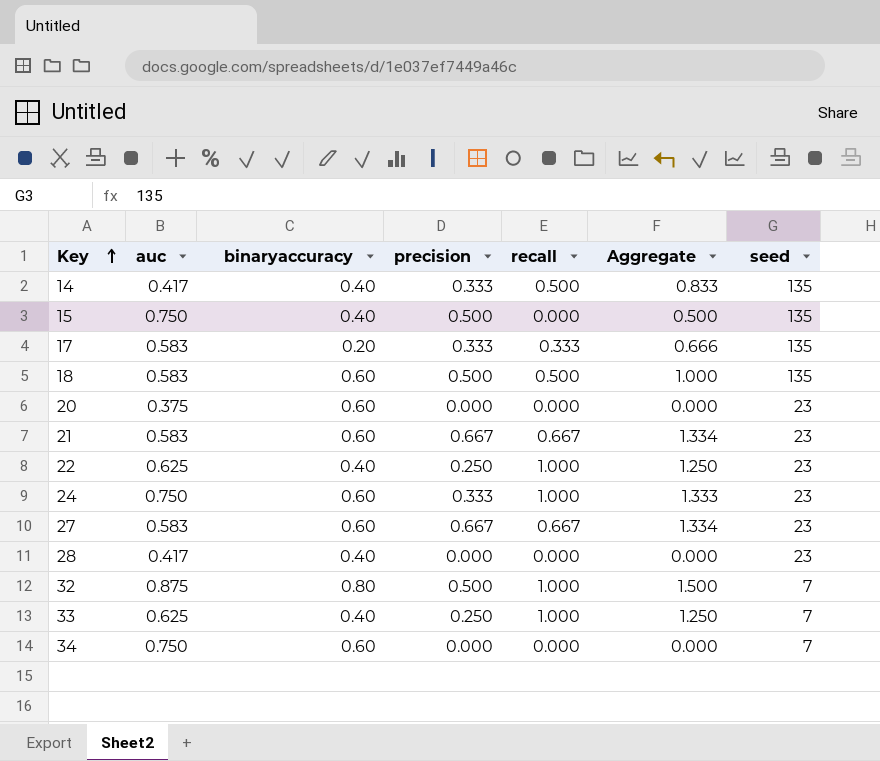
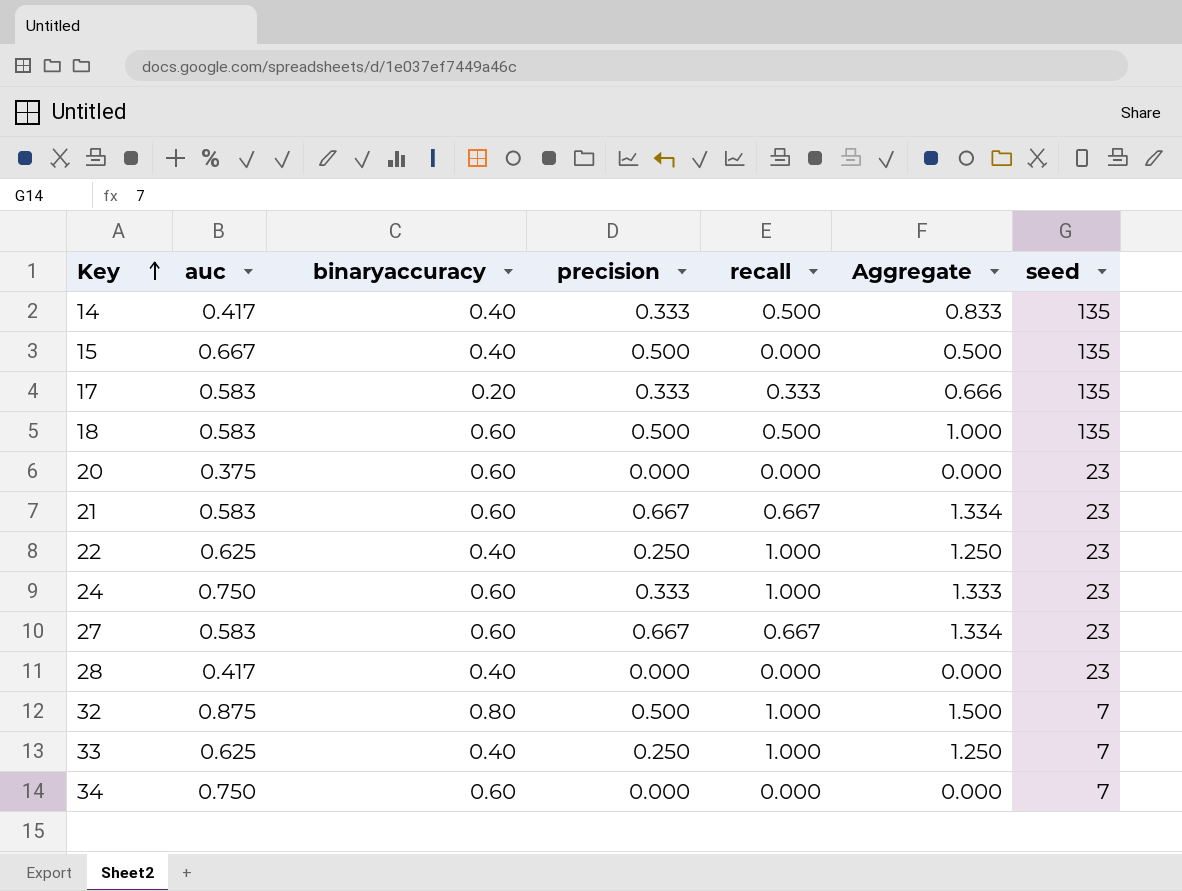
15 | auc: 0.750 -> 0.667

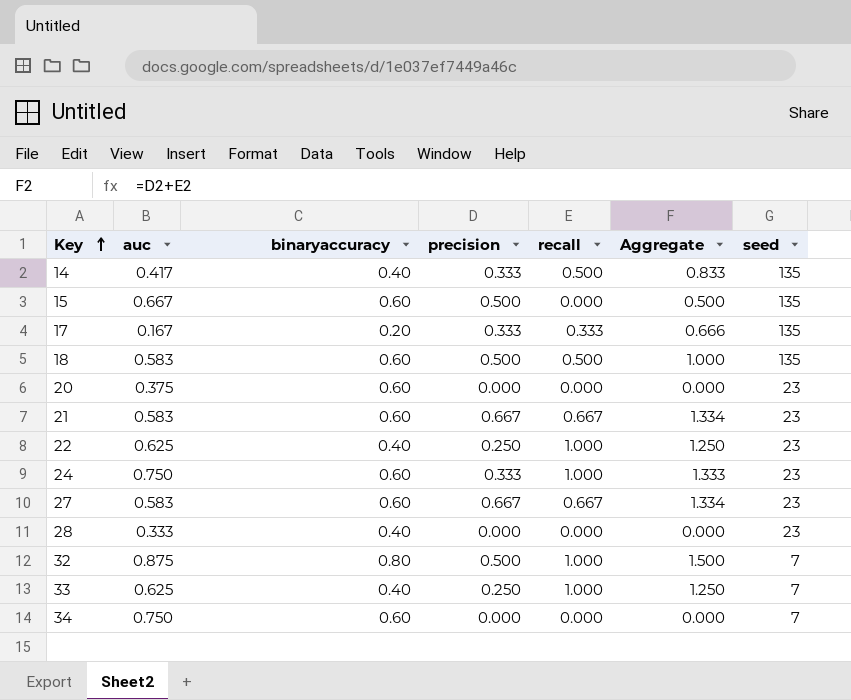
15 | binaryaccuracy: 0.40 -> 0.60
17 | auc: 0.583 -> 0.167
28 | auc: 0.417 -> 0.333

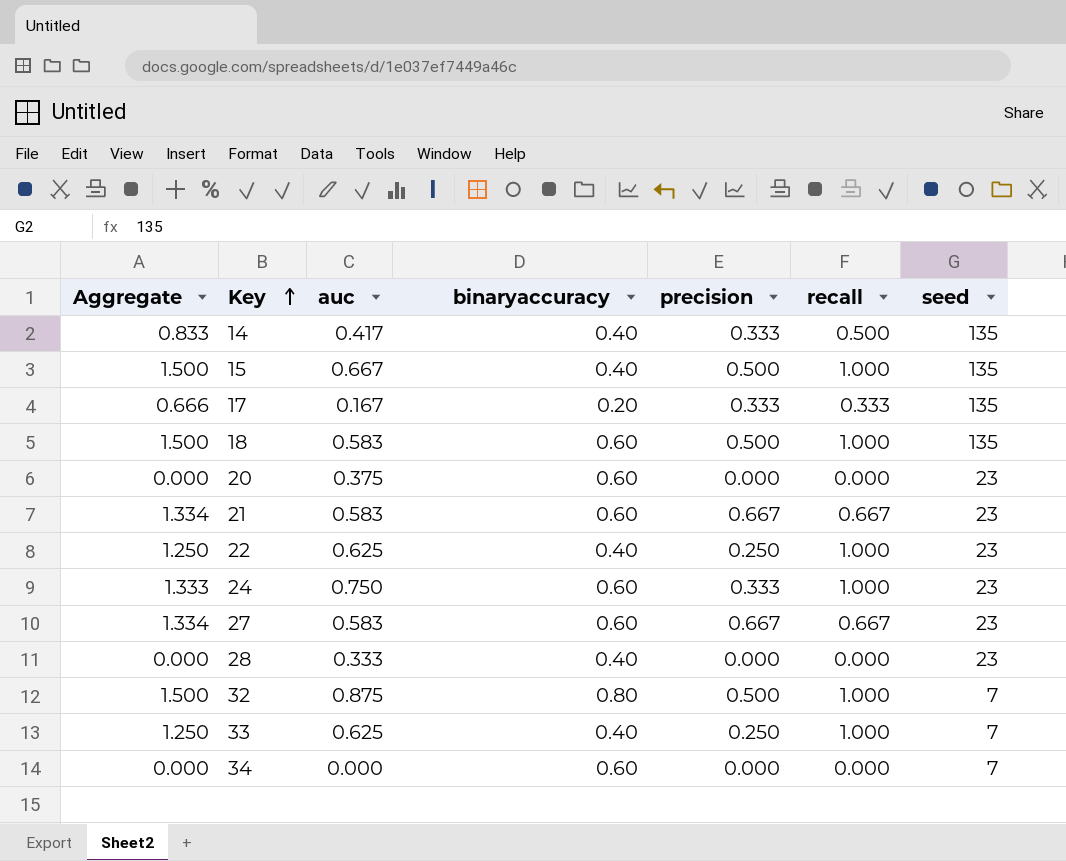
column Aggregate | position: 6 -> 1
15 | Aggregate: 0.500 -> 1.500
15 | binaryaccuracy: 0.60 -> 0.40
15 | recall: 0.000 -> 1.000
18 | Aggregate: 1.000 -> 1.500
18 | recall: 0.500 -> 1.000
34 | auc: 0.750 -> 0.000

